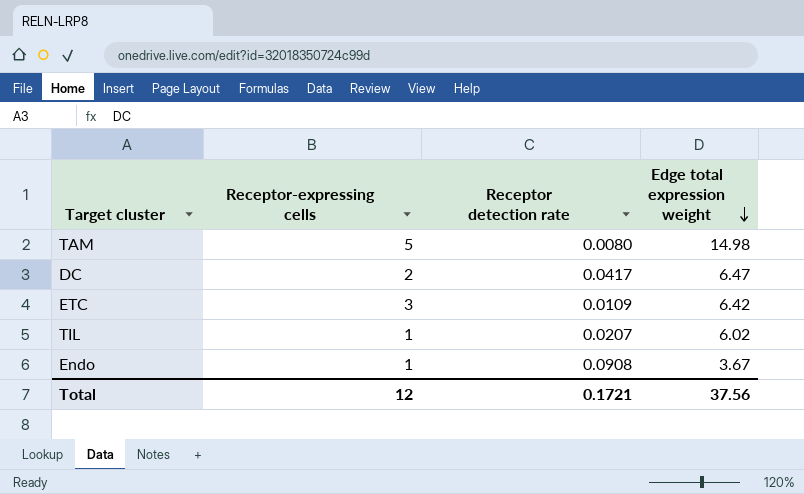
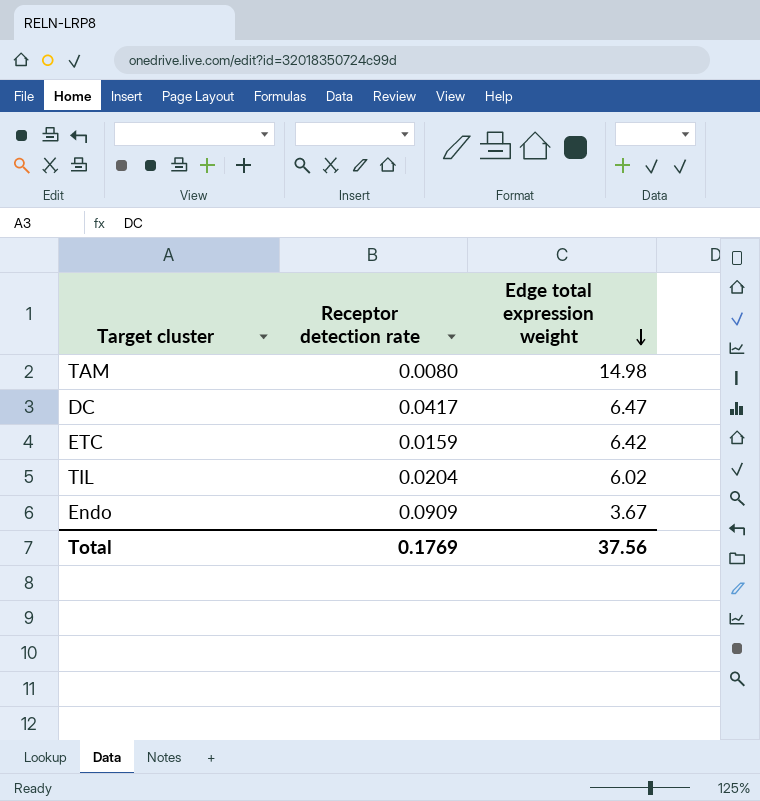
column Receptor-expressing cells | position: 2 -> none
ETC | Receptor detection rate: 0.0109 -> 0.0159
TIL | Receptor detection rate: 0.0207 -> 0.0204
Endo | Receptor detection rate: 0.0908 -> 0.0909
Total | Receptor detection rate: 0.1721 -> 0.1769

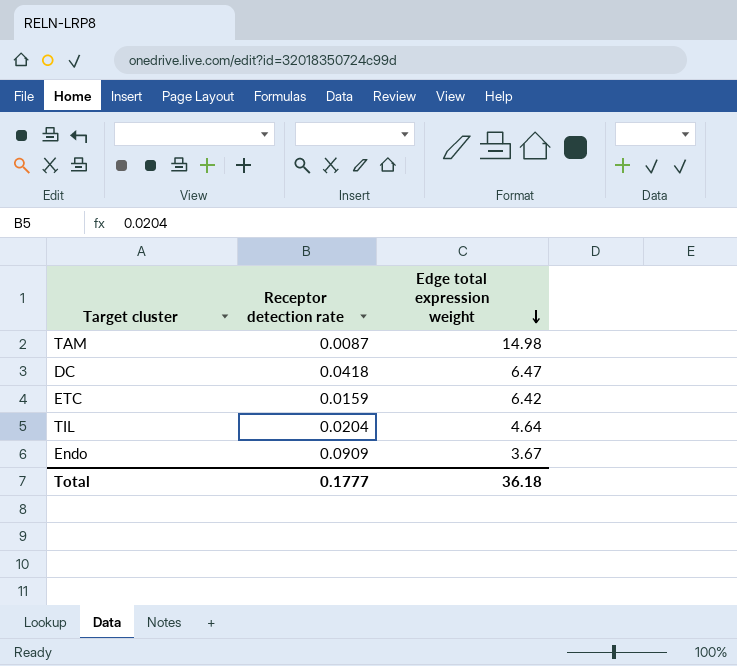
TAM | Receptor detection rate: 0.0080 -> 0.0087
DC | Receptor detection rate: 0.0417 -> 0.0418
TIL | Edge total expression weight: 6.02 -> 4.64
Total | Receptor detection rate: 0.1769 -> 0.1777
Total | Edge total expression weight: 37.56 -> 36.18

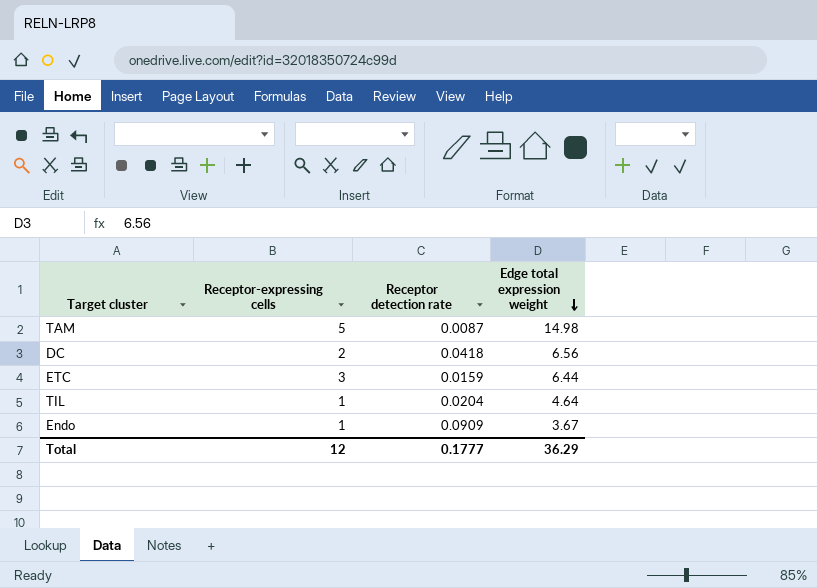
column Receptor-expressing cells | position: none -> 2
DC | Edge total expression weight: 6.47 -> 6.56
ETC | Edge total expression weight: 6.42 -> 6.44
Total | Edge total expression weight: 36.18 -> 36.29

